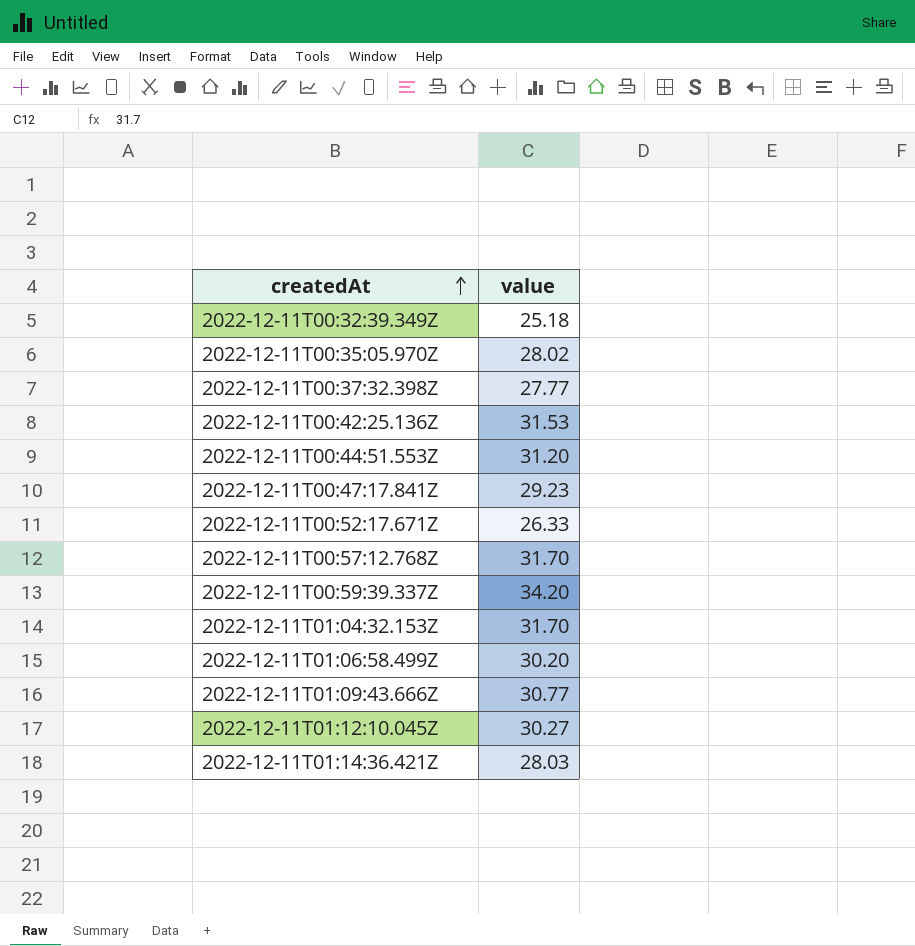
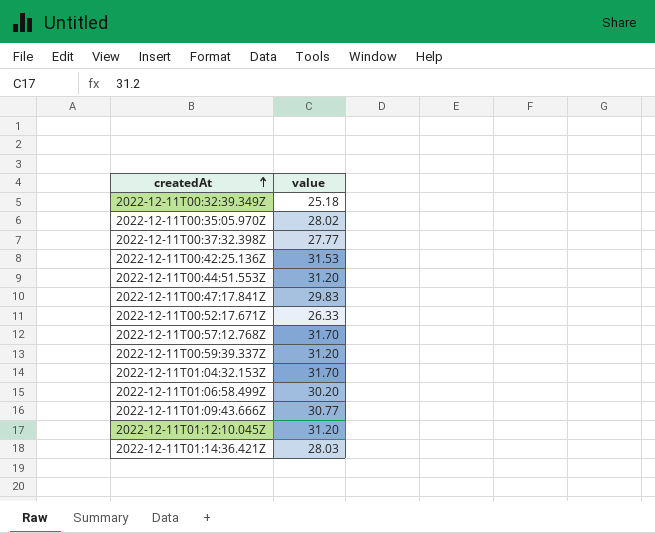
2022-12-11T00:47:17.841Z | value: 29.23 -> 29.83
2022-12-11T00:59:39.337Z | value: 34.20 -> 31.20
2022-12-11T01:12:10.045Z | value: 30.27 -> 31.20

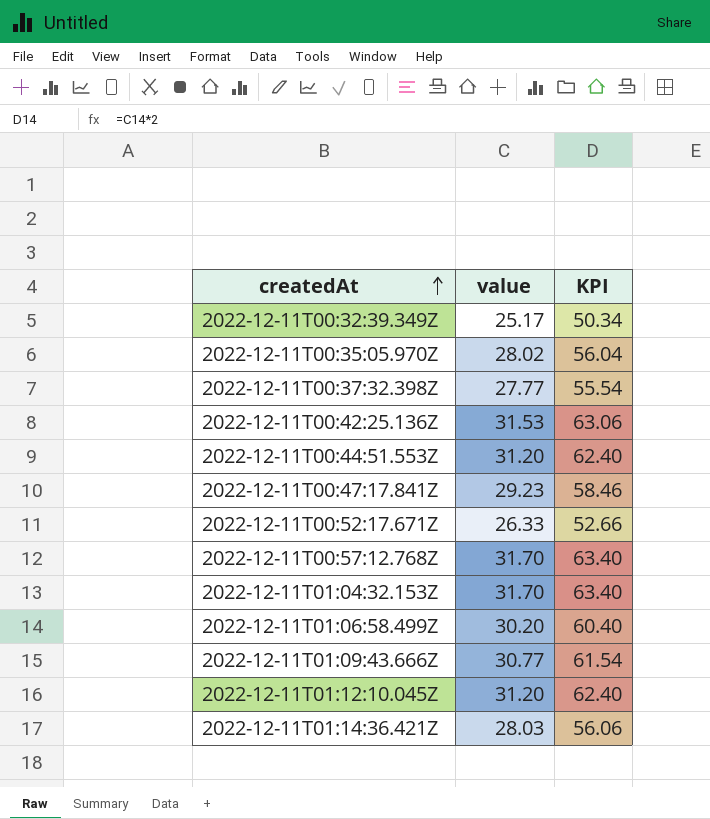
column KPI | formula: none -> [value] * 2
row 2022-12-11T00:59:39.337Z: 31.20 -> none
2022-12-11T00:32:39.349Z | value: 25.18 -> 25.17
2022-12-11T00:47:17.841Z | value: 29.83 -> 29.23

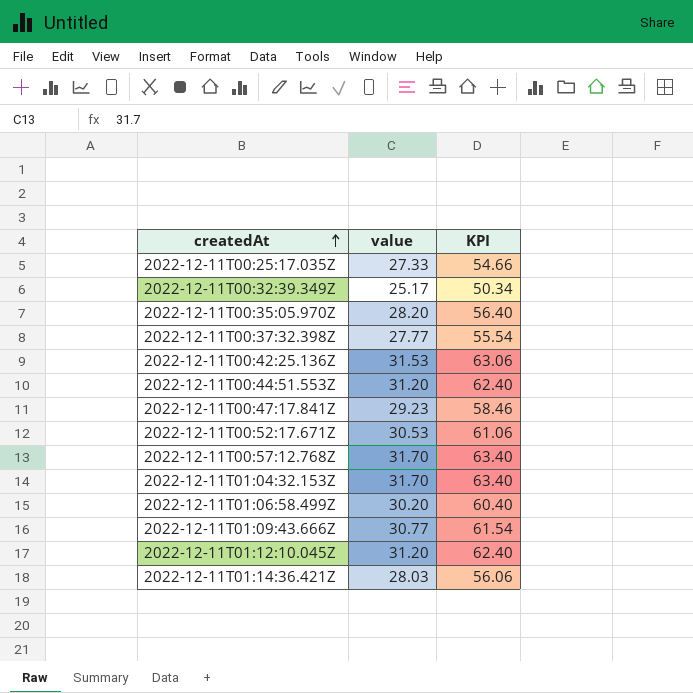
row 2022-12-11T00:25:17.035Z: none -> 27.33 | 54.66
2022-12-11T00:35:05.970Z | value: 28.02 -> 28.20
2022-12-11T00:35:05.970Z | KPI: 56.04 -> 56.40
2022-12-11T00:52:17.671Z | value: 26.33 -> 30.53
2022-12-11T00:52:17.671Z | KPI: 52.66 -> 61.06

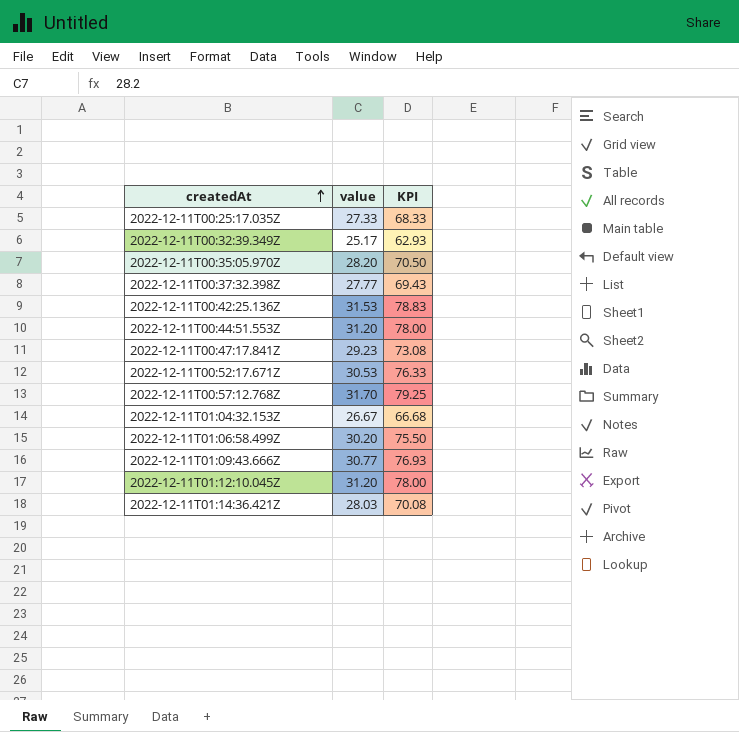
column KPI | formula: [value] * 2 -> [value] * 2.5
2022-12-11T01:04:32.153Z | value: 31.70 -> 26.67

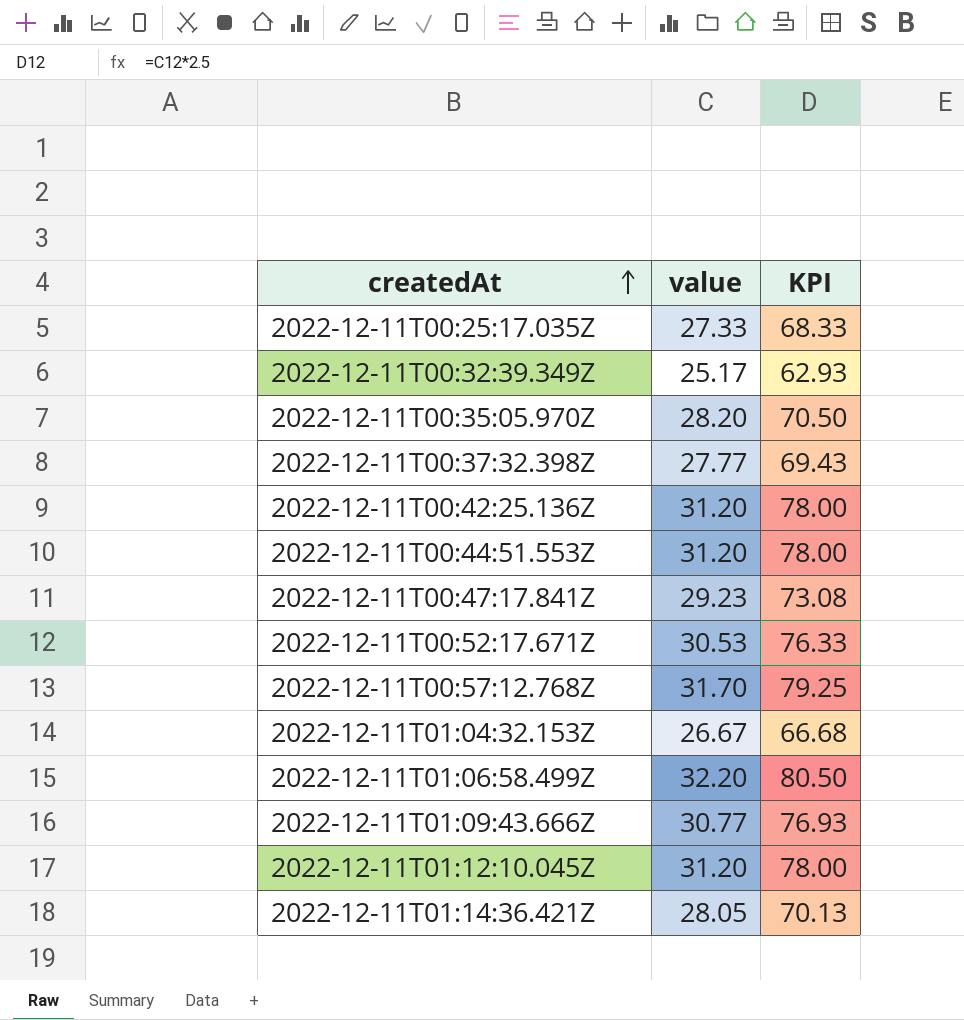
2022-12-11T00:42:25.136Z | value: 31.53 -> 31.20
2022-12-11T00:42:25.136Z | KPI: 78.83 -> 78.00
2022-12-11T01:06:58.499Z | value: 30.20 -> 32.20
2022-12-11T01:06:58.499Z | KPI: 75.50 -> 80.50
2022-12-11T01:14:36.421Z | value: 28.03 -> 28.05
2022-12-11T01:14:36.421Z | KPI: 70.08 -> 70.13

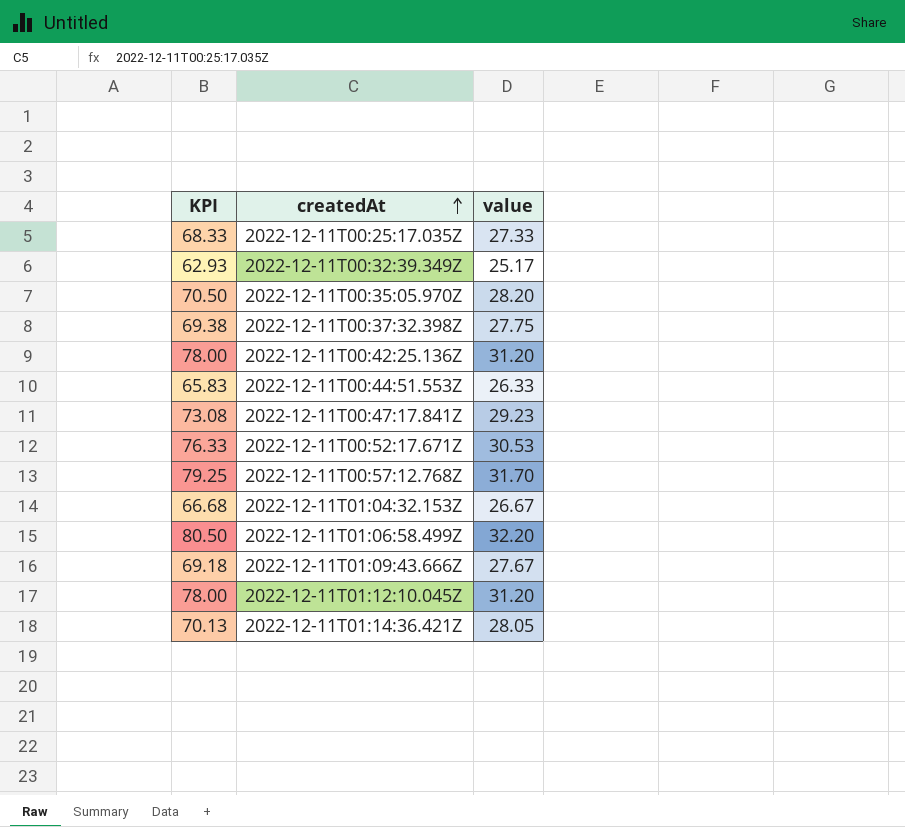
column KPI | position: 3 -> 1
2022-12-11T00:37:32.398Z | KPI: 69.43 -> 69.38
2022-12-11T00:37:32.398Z | value: 27.77 -> 27.75
2022-12-11T00:44:51.553Z | KPI: 78.00 -> 65.83
2022-12-11T00:44:51.553Z | value: 31.20 -> 26.33
2022-12-11T01:09:43.666Z | KPI: 76.93 -> 69.18
2022-12-11T01:09:43.666Z | value: 30.77 -> 27.67

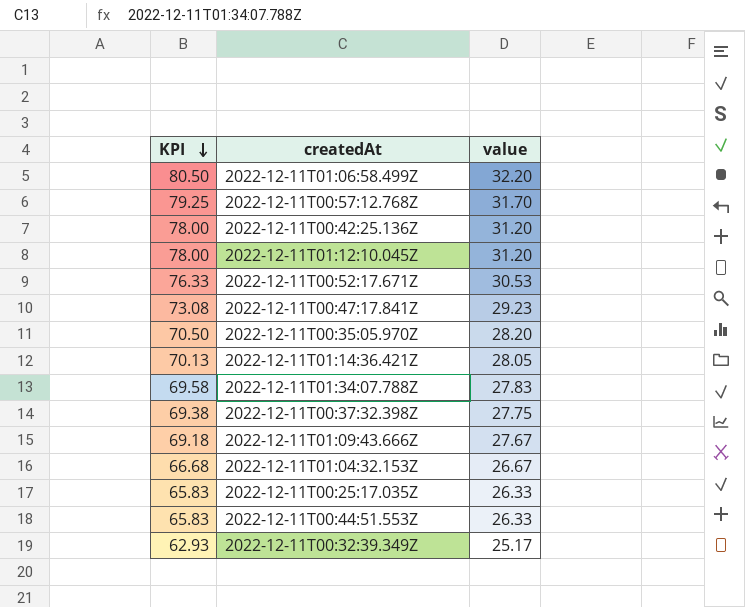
row order: createdAt ascending -> KPI descending
row 2022-12-11T01:34:07.788Z: none -> 69.58 | 27.83
2022-12-11T00:25:17.035Z | KPI: 68.33 -> 65.83
2022-12-11T00:25:17.035Z | value: 27.33 -> 26.33

